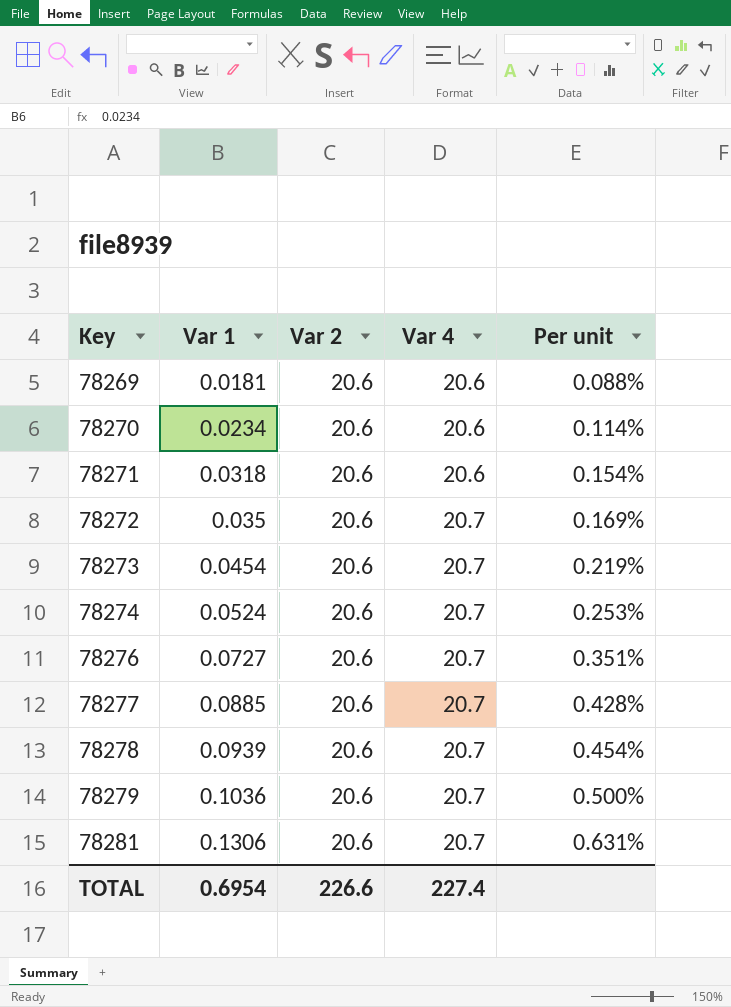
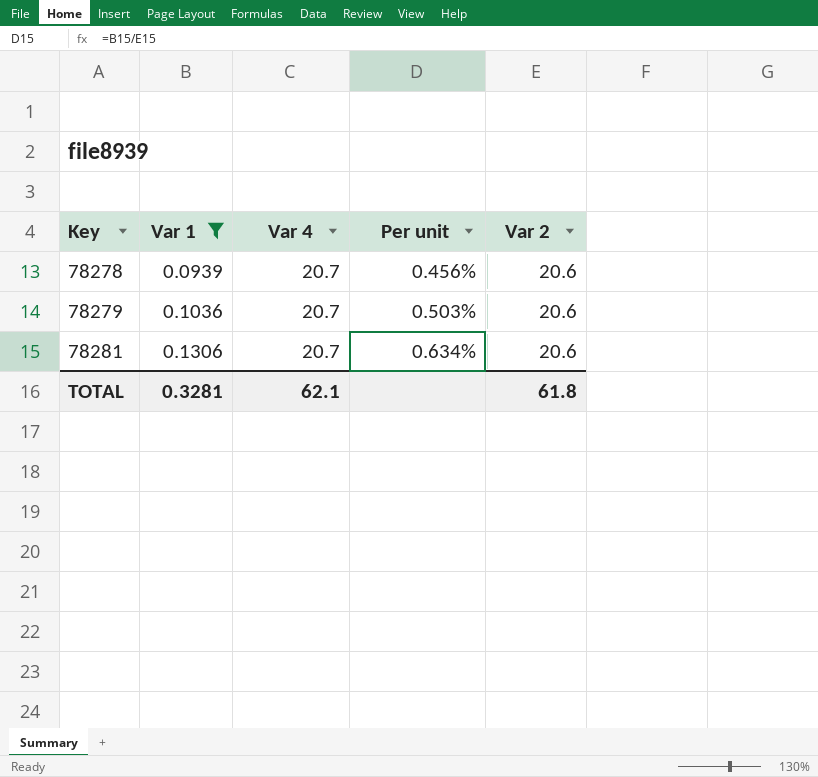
filter: none -> Var 1 >= 0.0939
column Per unit | formula: [Var 1] / [Var 4] -> [Var 1] / [Var 2]
column Var 2 | position: 3 -> 5
TOTAL | Var 1: 0.6954 -> 0.3281
TOTAL | Var 4: 227.4 -> 62.1
TOTAL | Var 2: 226.6 -> 61.8

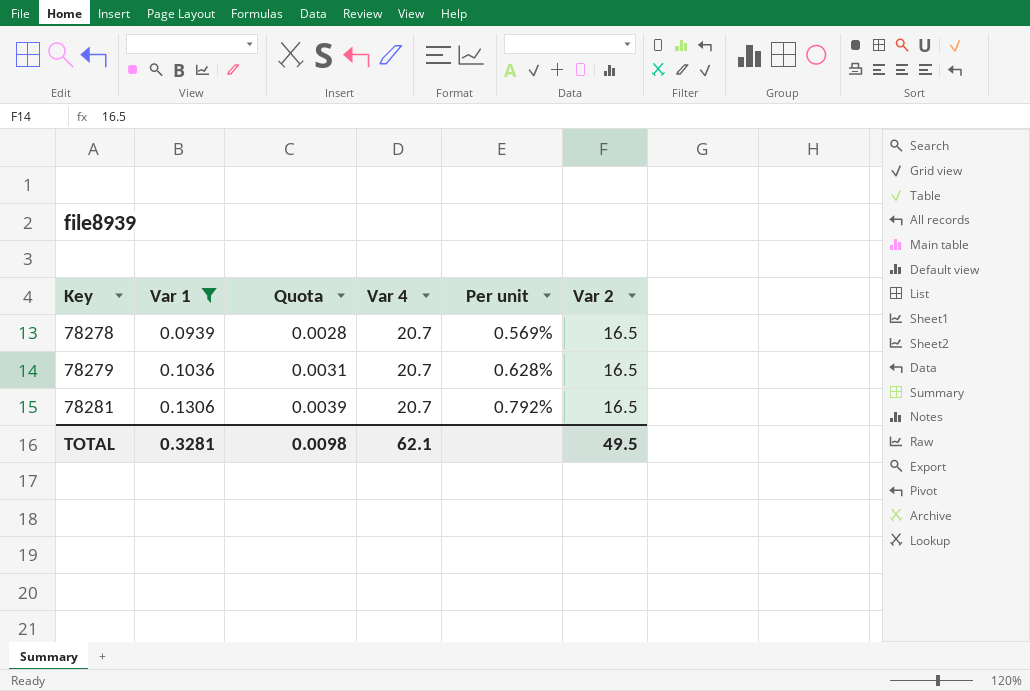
column Quota | formula: none -> [Var 1] * 0.03
78278 | Per unit: 0.456% -> 0.569%
78278 | Var 2: 20.6 -> 16.5
78279 | Per unit: 0.503% -> 0.628%
78279 | Var 2: 20.6 -> 16.5
78281 | Per unit: 0.634% -> 0.792%
78281 | Var 2: 20.6 -> 16.5
TOTAL | Var 2: 61.8 -> 49.5

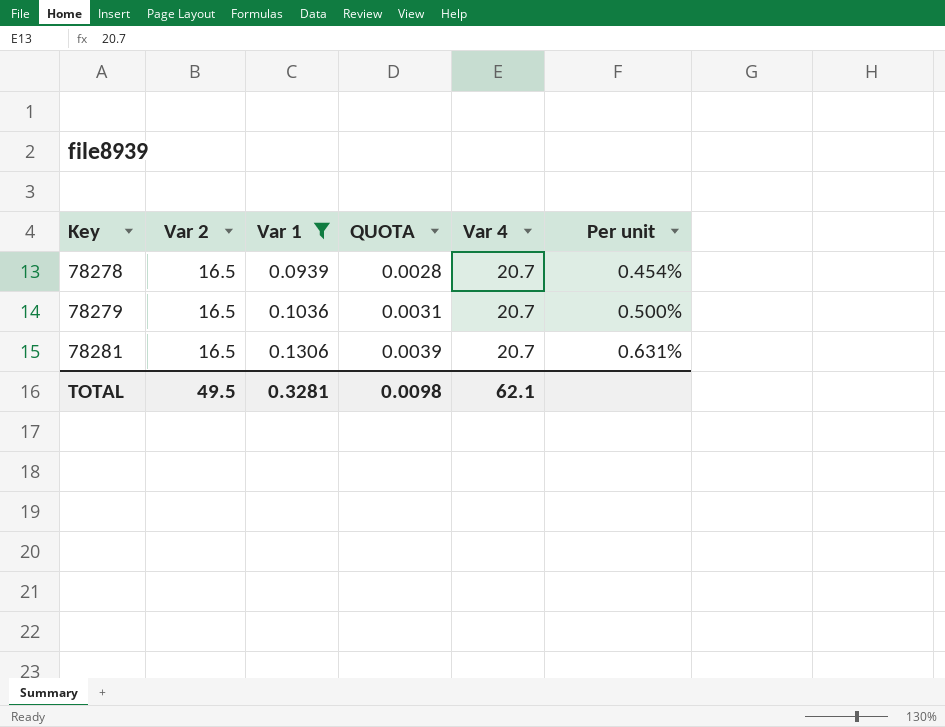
column Var 2 | position: 6 -> 2
column name: Quota -> QUOTA
column Per unit | formula: [Var 1] / [Var 2] -> [Var 1] / [Var 4]

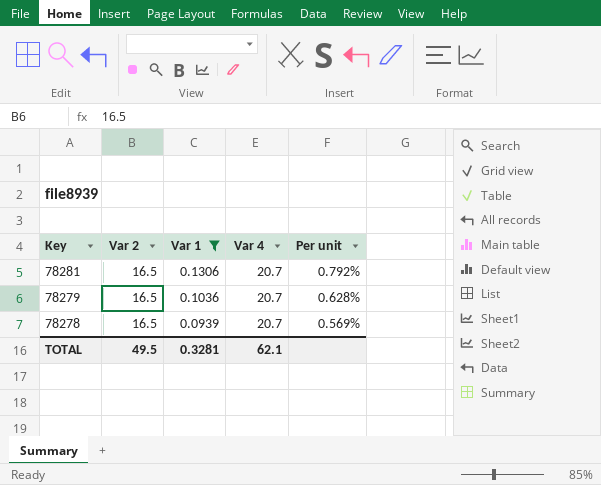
row order: Key ascending -> Key descending
column QUOTA | formula: [Var 1] * 0.03 -> none
column Per unit | formula: [Var 1] / [Var 4] -> [Var 1] / [Var 2]

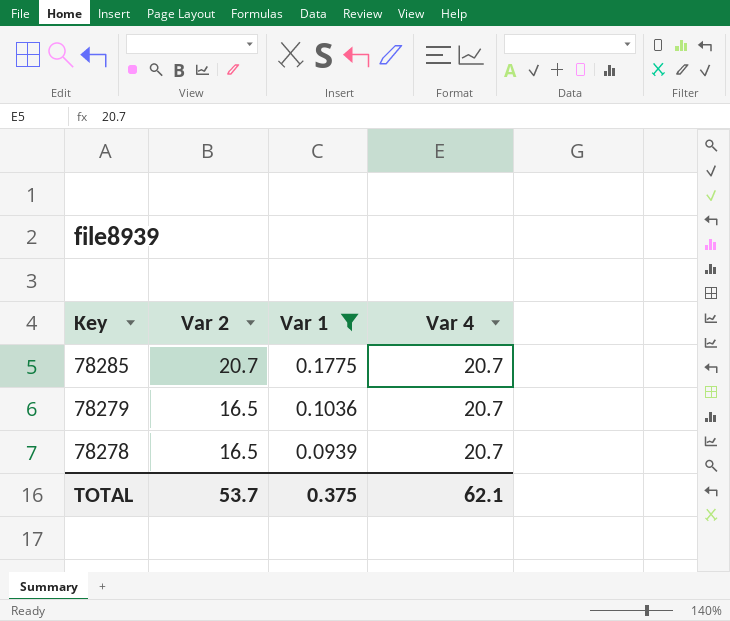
column Per unit | formula: [Var 1] / [Var 2] -> none
row 78281: 16.5 | 0.1306 | 20.7 | 0.792% -> none
row 78285: none -> 20.7 | 0.1775 | 20.7
TOTAL | Var 2: 49.5 -> 53.7
TOTAL | Var 1: 0.3281 -> 0.375

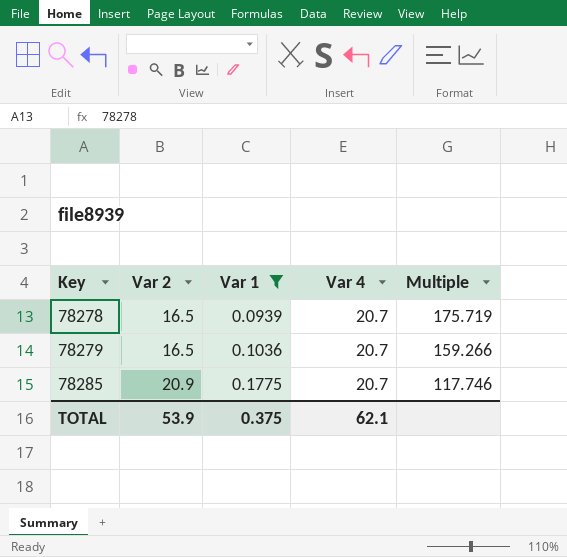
row order: Key descending -> Key ascending
column Multiple | formula: none -> [Var 2] / [Var 1]
78285 | Var 2: 20.7 -> 20.9
TOTAL | Var 2: 53.7 -> 53.9

